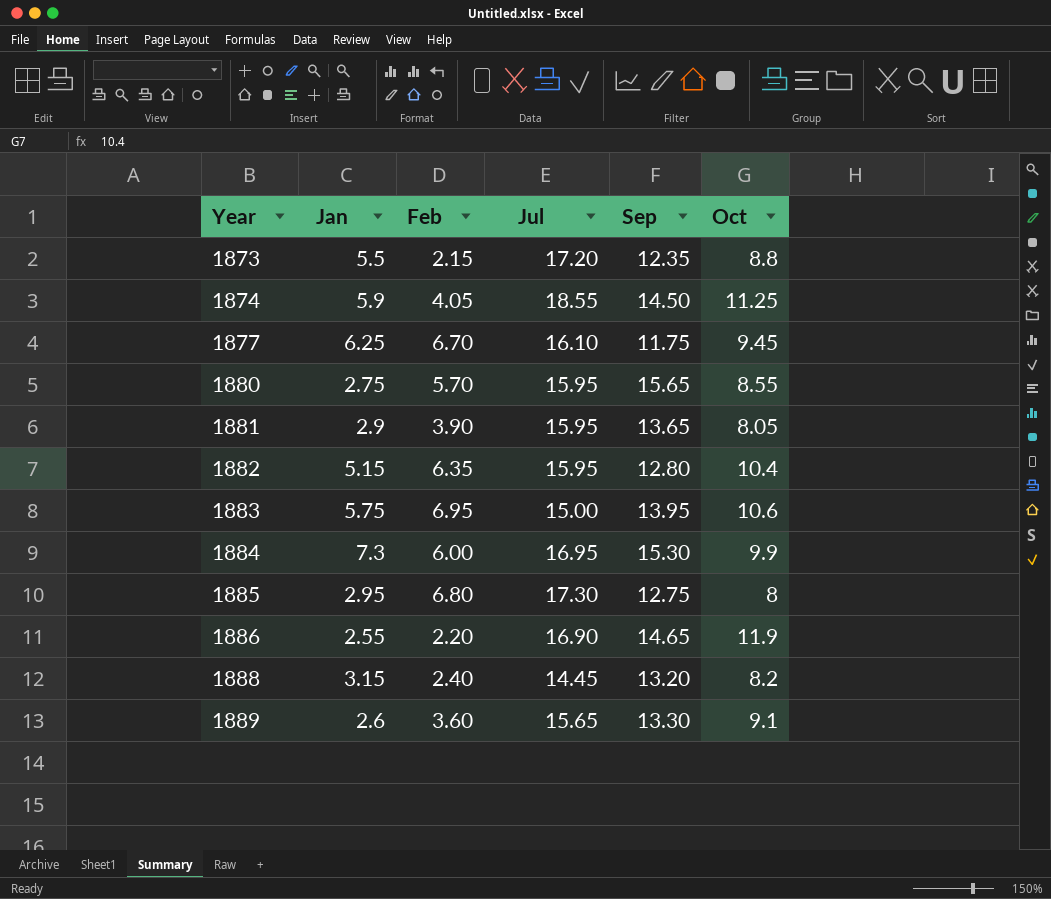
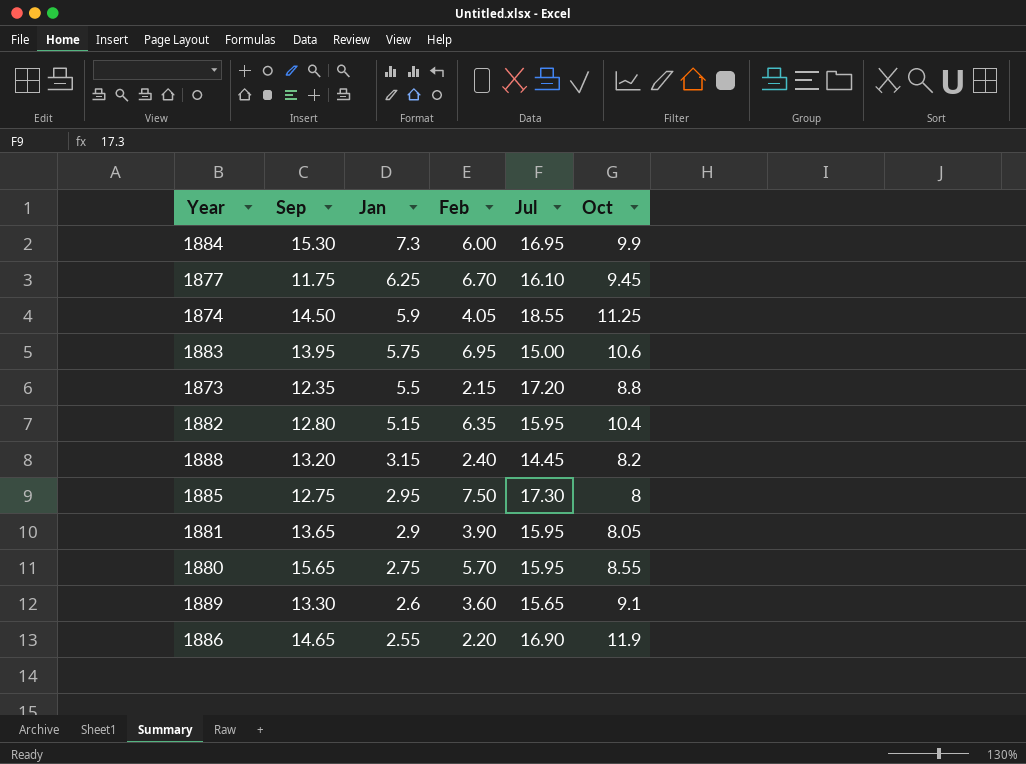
row order: Year ascending -> Jan descending
column Sep | position: 5 -> 2
1885 | Feb: 6.80 -> 7.50

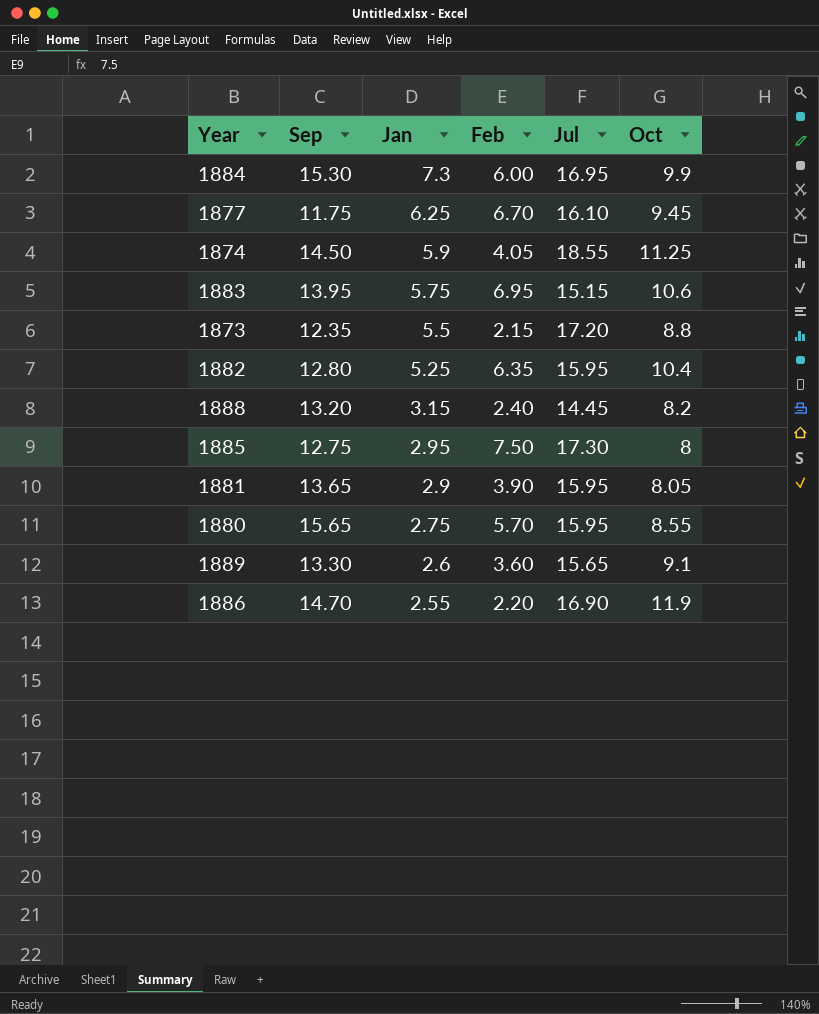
1883 | Jul: 15.00 -> 15.15
1882 | Jan: 5.15 -> 5.25
1886 | Sep: 14.65 -> 14.70

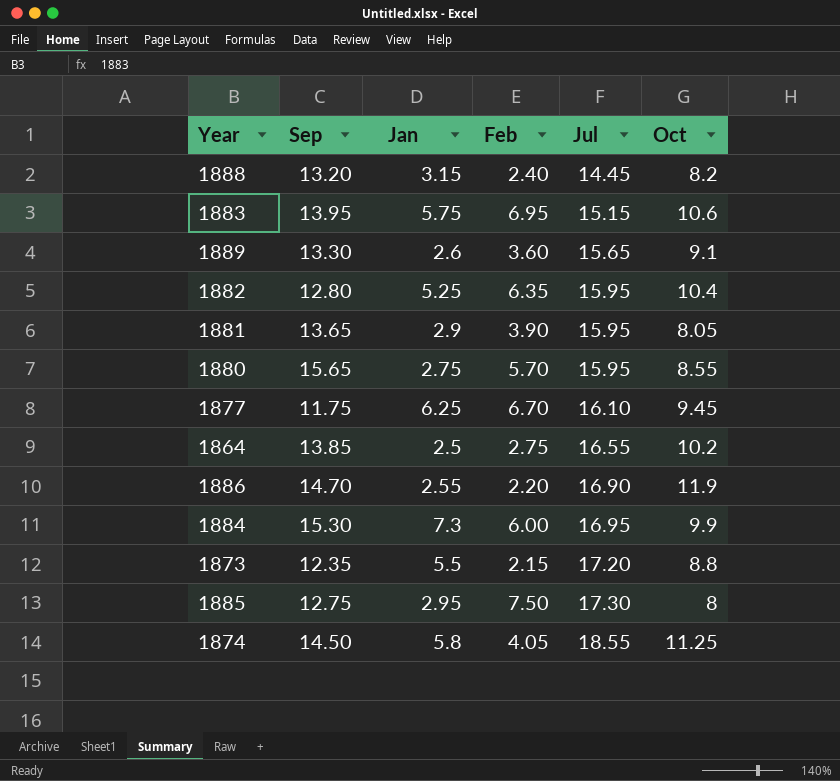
row order: Jan descending -> Jul ascending
row 1864: none -> 13.85 | 2.5 | 2.75 | 16.55 | 10.2
1874 | Jan: 5.9 -> 5.8

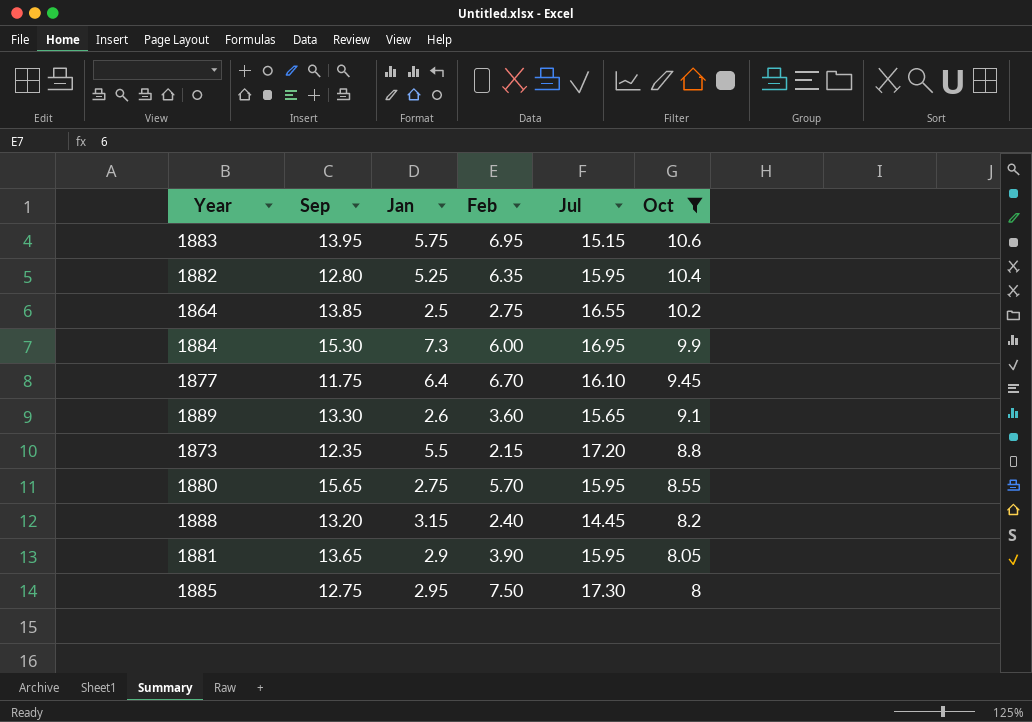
filter: none -> Oct <= 10.6
row order: Jul ascending -> Oct descending
1877 | Jan: 6.25 -> 6.4

